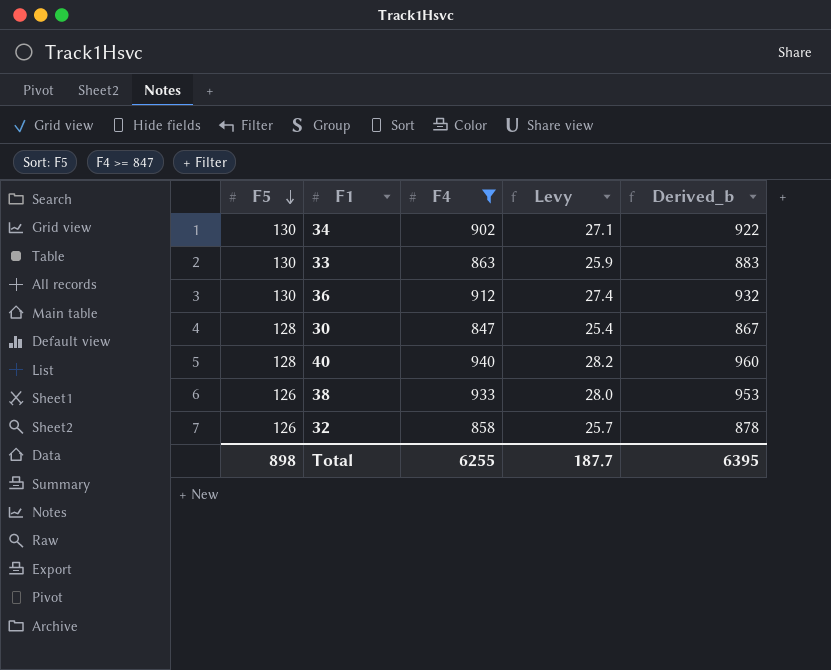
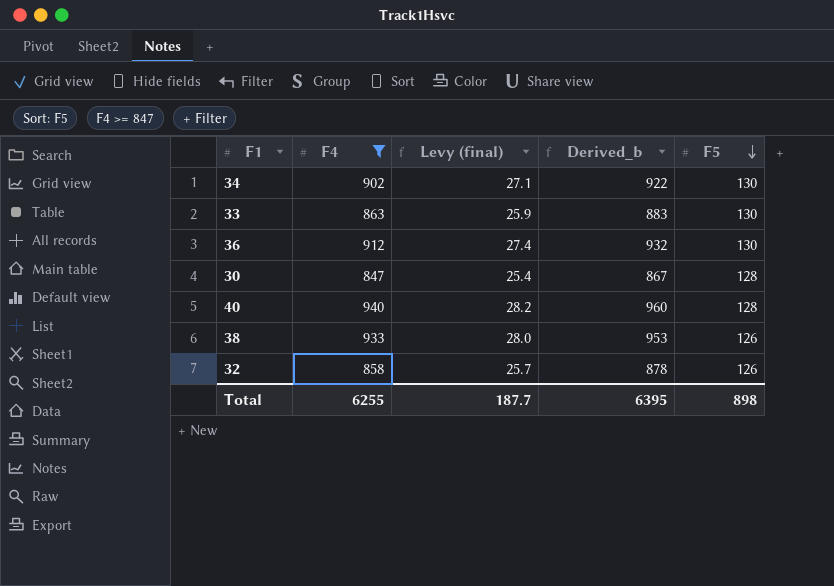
column name: Levy -> Levy (final)
column F5 | position: 1 -> 5

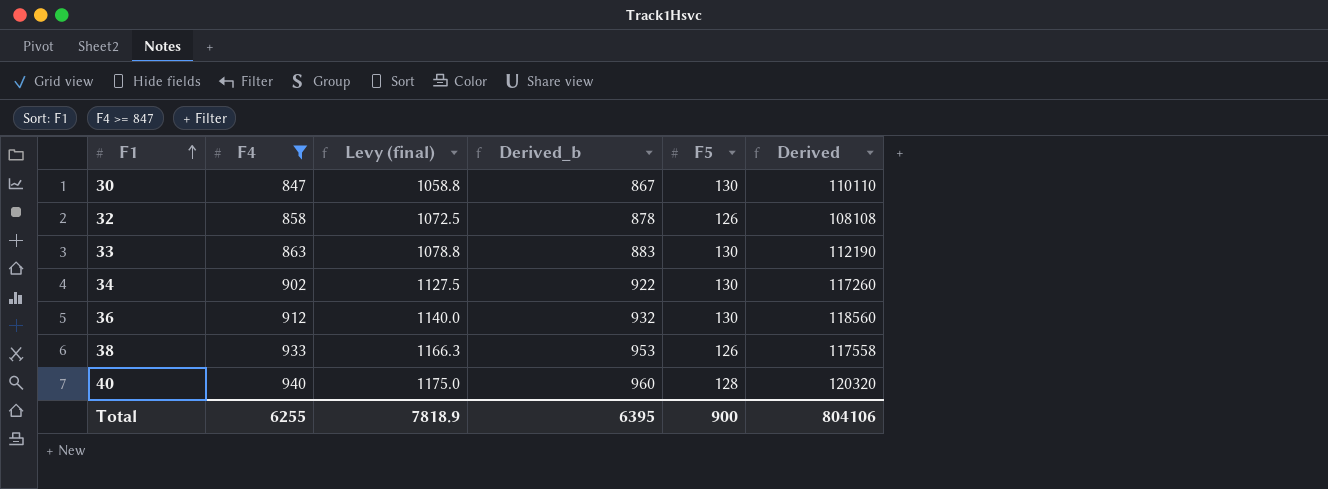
row order: F5 descending -> F1 ascending
column Levy (final) | formula: [F4] * 0.03 -> [F4] * 1.25
column Derived | formula: none -> [F4] * [F5]
30 | F5: 128 -> 130
Total | Levy (final): 187.7 -> 7818.9
Total | F5: 898 -> 900

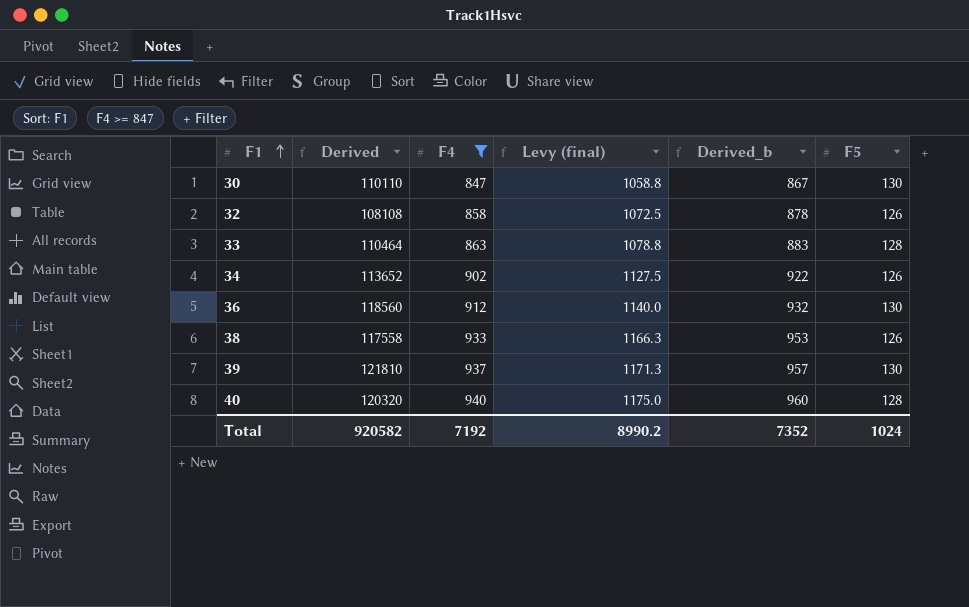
column Derived | position: 6 -> 2
33 | Derived: 112190 -> 110464
33 | F5: 130 -> 128
34 | Derived: 117260 -> 113652
34 | F5: 130 -> 126
row 39: none -> 121810 | 937 | 1171.3 | 957 | 130
Total | Derived: 804106 -> 920582
Total | F4: 6255 -> 7192
Total | Levy (final): 7818.9 -> 8990.2
Total | Derived_b: 6395 -> 7352
Total | F5: 900 -> 1024

